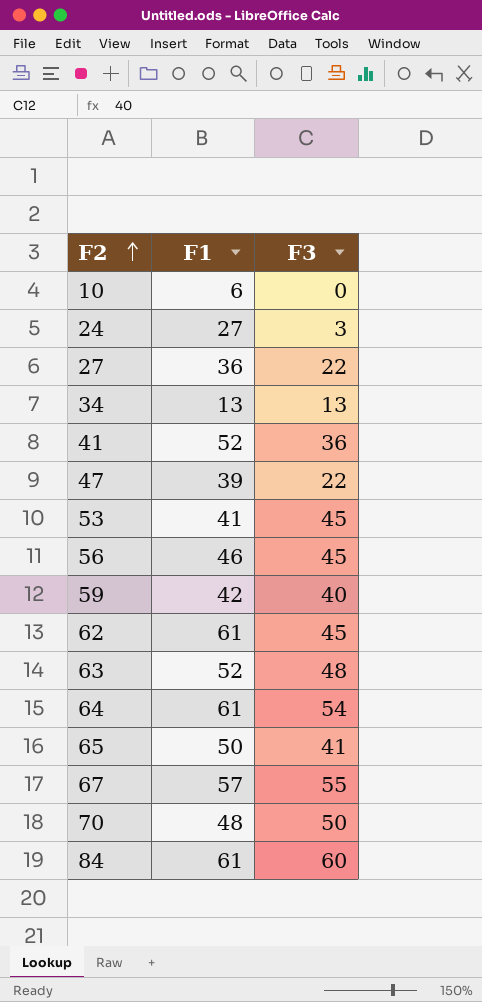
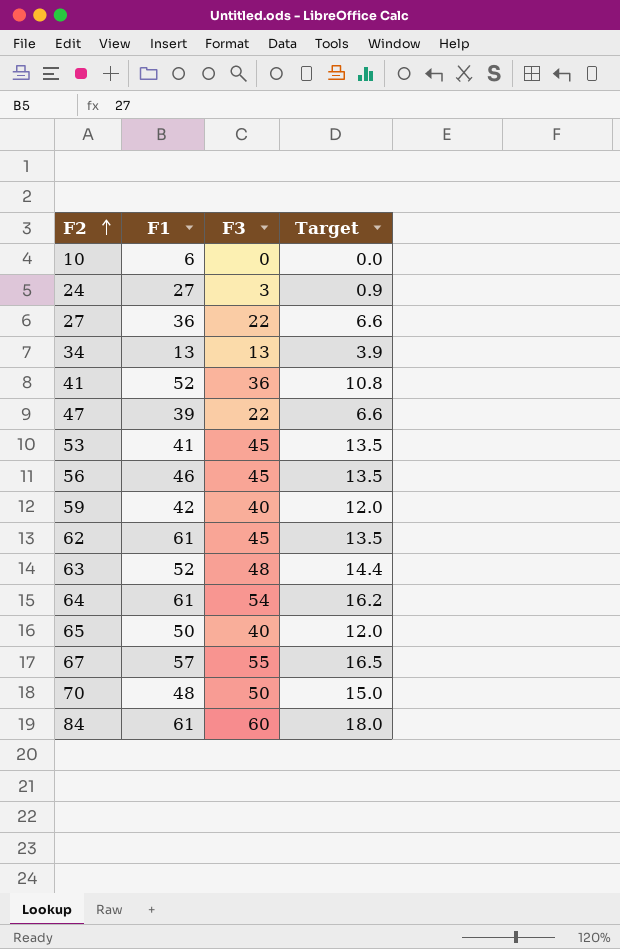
column Target | formula: none -> [F3] * 0.3
65 | F3: 41 -> 40

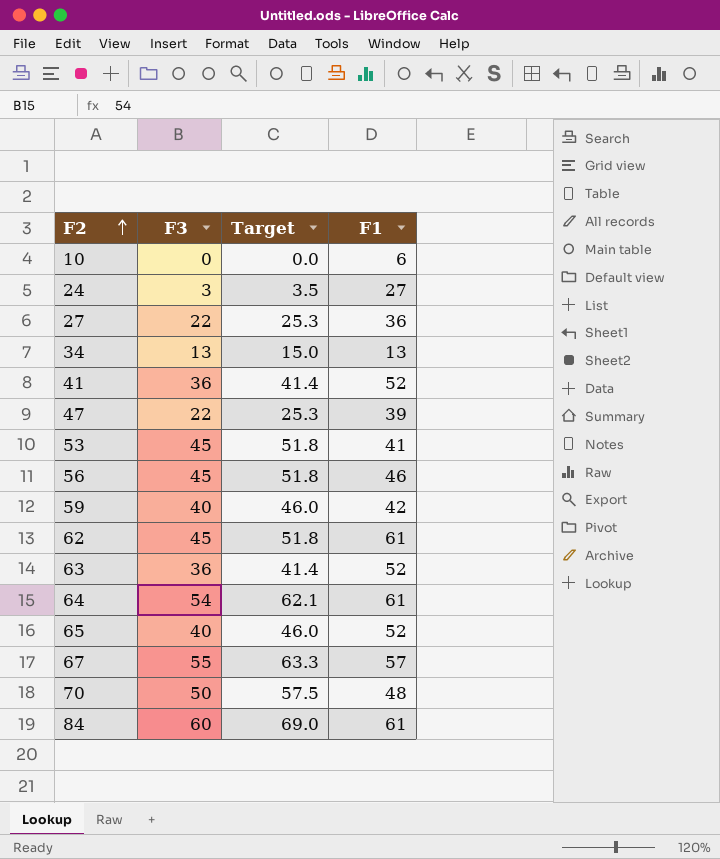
column Target | formula: [F3] * 0.3 -> [F3] * 1.15
column F1 | position: 2 -> 4
63 | F3: 48 -> 36
65 | F1: 50 -> 52

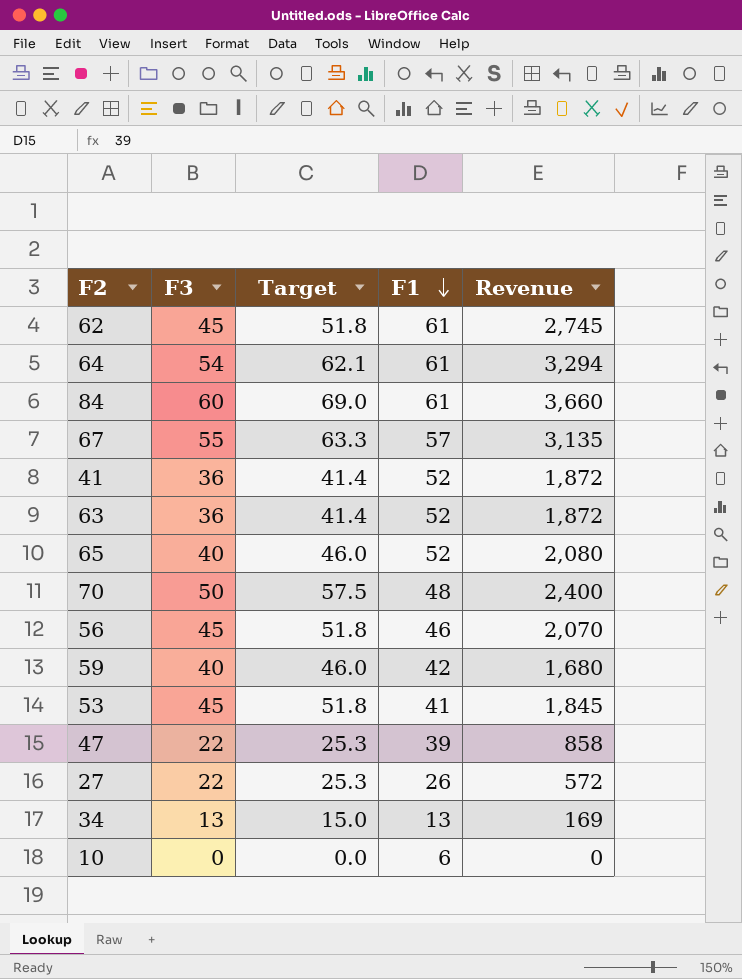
row order: F2 ascending -> F1 descending
column Revenue | formula: none -> [F3] * [F1]
row 24: 3 | 3.5 | 27 -> none
27 | F1: 36 -> 26

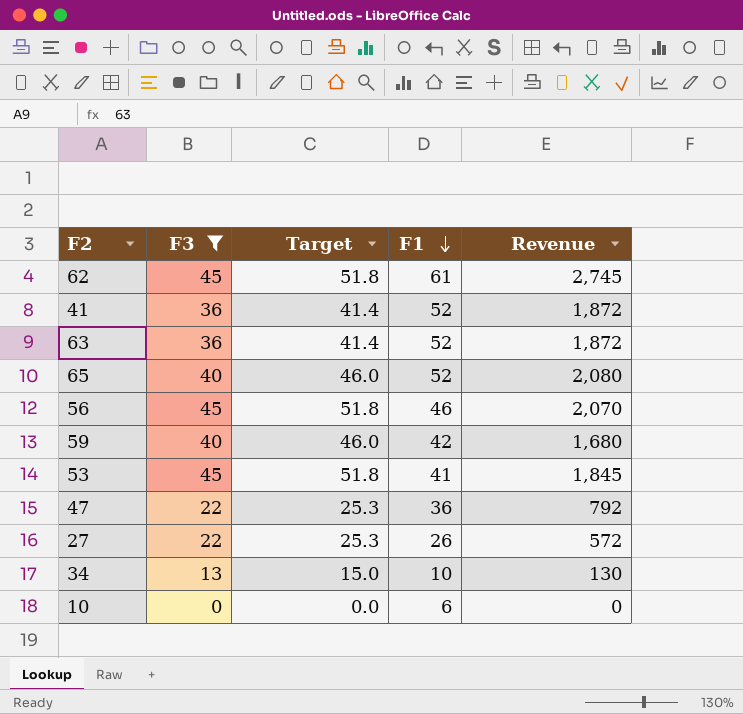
filter: none -> F3 <= 45
47 | F1: 39 -> 36
47 | Revenue: 858 -> 792
34 | F1: 13 -> 10
34 | Revenue: 169 -> 130

